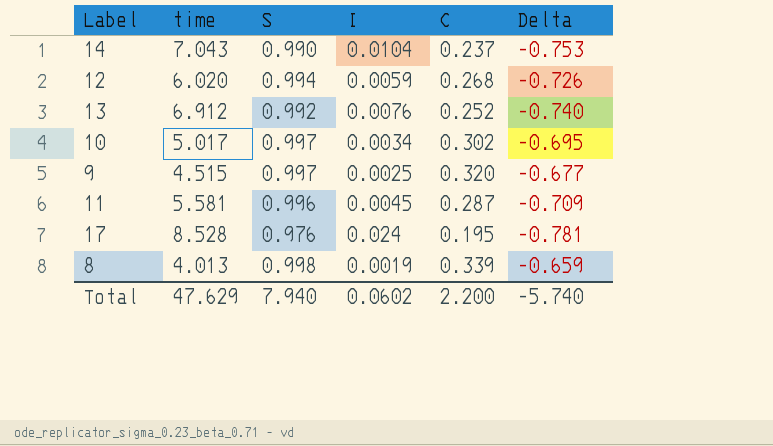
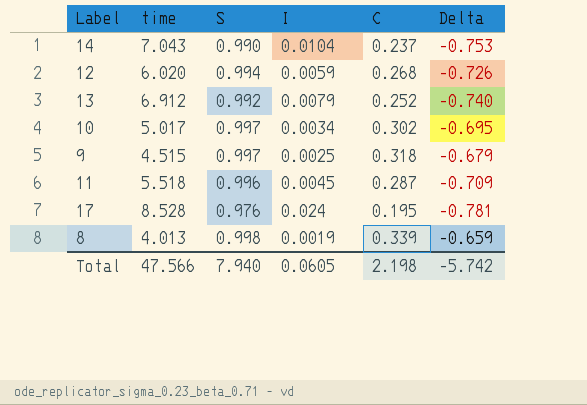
13 | I: 0.0076 -> 0.0079
9 | C: 0.320 -> 0.318
9 | Delta: -0.677 -> -0.679
11 | time: 5.581 -> 5.518
Total | time: 47.629 -> 47.566
Total | I: 0.0602 -> 0.0605
Total | C: 2.200 -> 2.198
Total | Delta: -5.740 -> -5.742

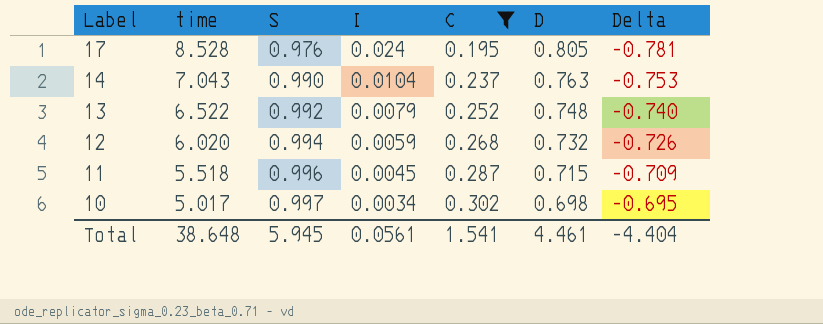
filter: none -> C <= 0.302
row order: none -> Label descending
column D | position: none -> 6
13 | time: 6.912 -> 6.522
Total | time: 47.566 -> 38.648
Total | S: 7.940 -> 5.945
Total | I: 0.0605 -> 0.0561
Total | C: 2.198 -> 1.541
Total | Delta: -5.742 -> -4.404

